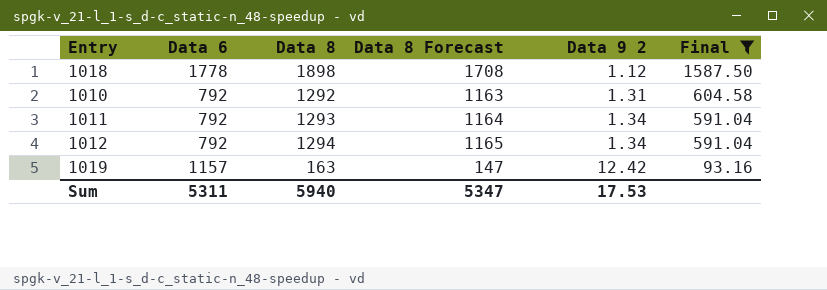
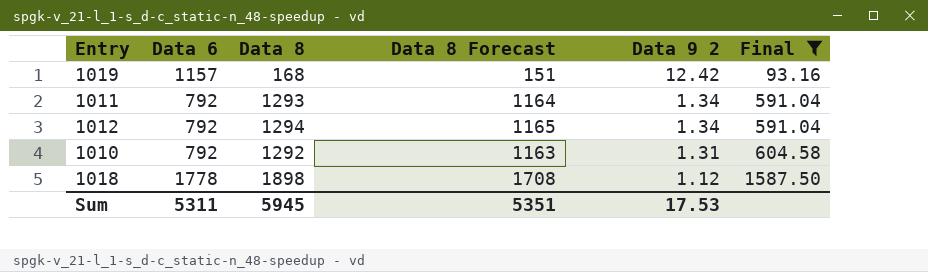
row order: Data 9 2 ascending -> Data 9 2 descending
1019 | Data 8: 163 -> 168
1019 | Data 8 Forecast: 147 -> 151
Sum | Data 8: 5940 -> 5945
Sum | Data 8 Forecast: 5347 -> 5351

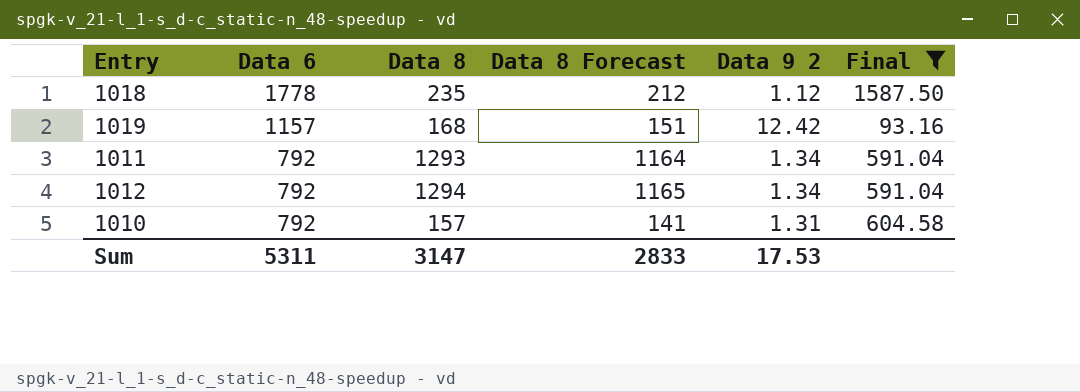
row order: Data 9 2 descending -> Data 6 descending
1018 | Data 8: 1898 -> 235
1018 | Data 8 Forecast: 1708 -> 212
1010 | Data 8: 1292 -> 157
1010 | Data 8 Forecast: 1163 -> 141
Sum | Data 8: 5945 -> 3147
Sum | Data 8 Forecast: 5351 -> 2833

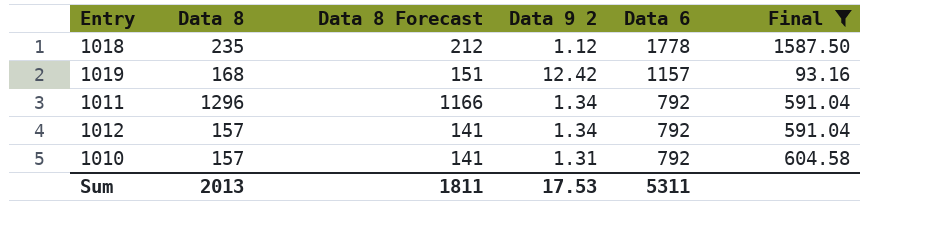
column Data 6 | position: 2 -> 5
1011 | Data 8: 1293 -> 1296
1011 | Data 8 Forecast: 1164 -> 1166
1012 | Data 8: 1294 -> 157
1012 | Data 8 Forecast: 1165 -> 141
Sum | Data 8: 3147 -> 2013
Sum | Data 8 Forecast: 2833 -> 1811

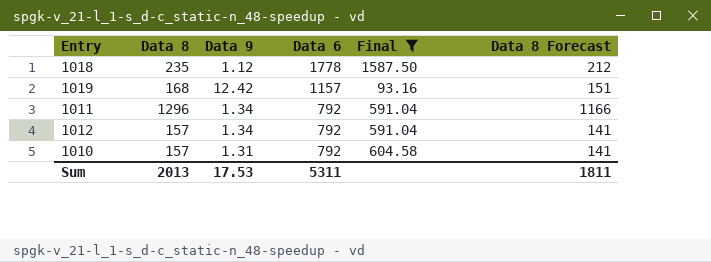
column name: Data 9 2 -> Data 9
column Data 8 Forecast | position: 3 -> 6

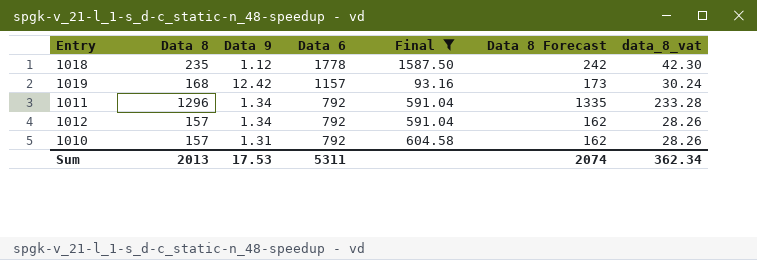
column Data 8 Forecast | formula: [Data 8] * 0.9 -> [Data 8] * 1.03
column data_8_vat | formula: none -> [Data 8] * 0.18
Sum | Data 8 Forecast: 1811 -> 2074

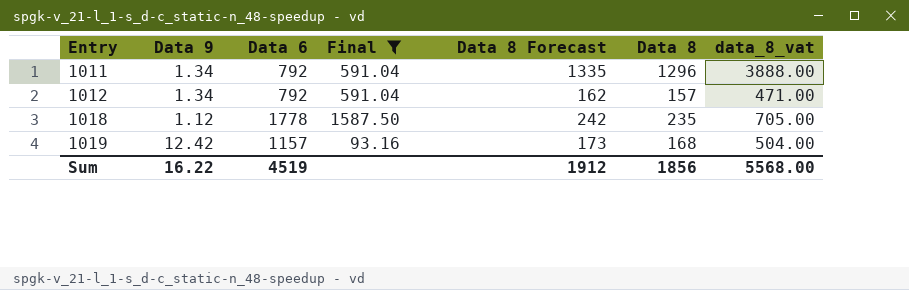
row order: Data 6 descending -> Entry ascending
column Data 8 | position: 2 -> 6
column data_8_vat | formula: [Data 8] * 0.18 -> [Data 8] * 3
row 1010: 157 | 1.31 | 792 | 604.58 | 162 | 28.26 -> none
Sum | Data 9: 17.53 -> 16.22
Sum | Data 6: 5311 -> 4519
Sum | Data 8 Forecast: 2074 -> 1912
Sum | Data 8: 2013 -> 1856
Sum | data_8_vat: 362.34 -> 5568.00

